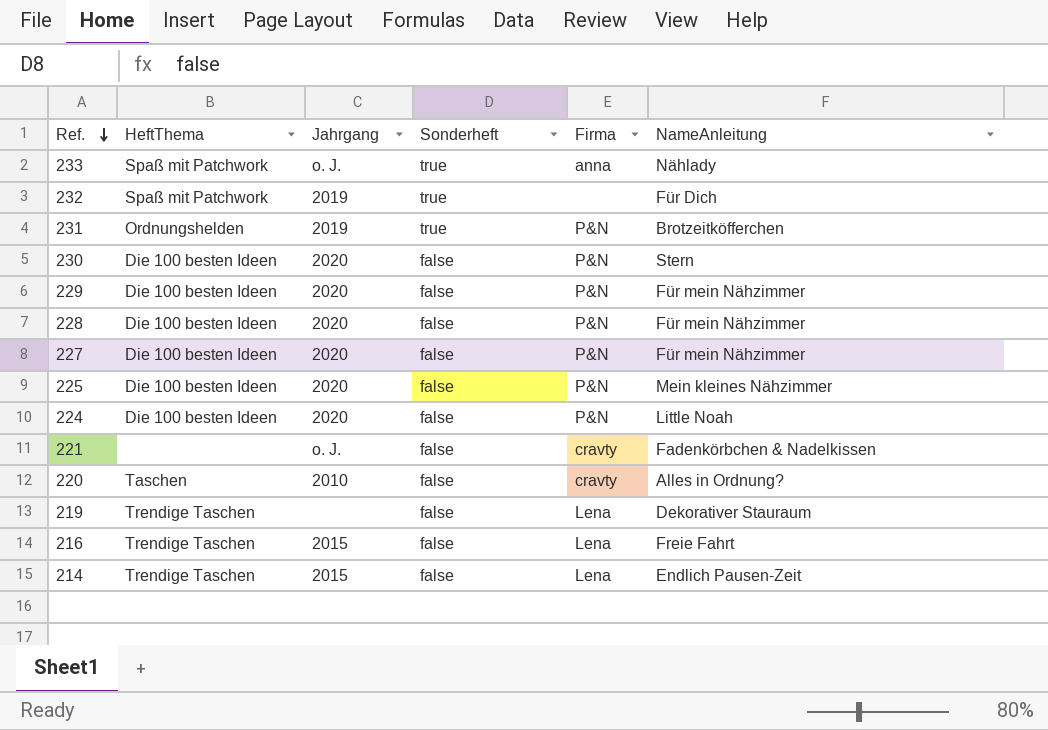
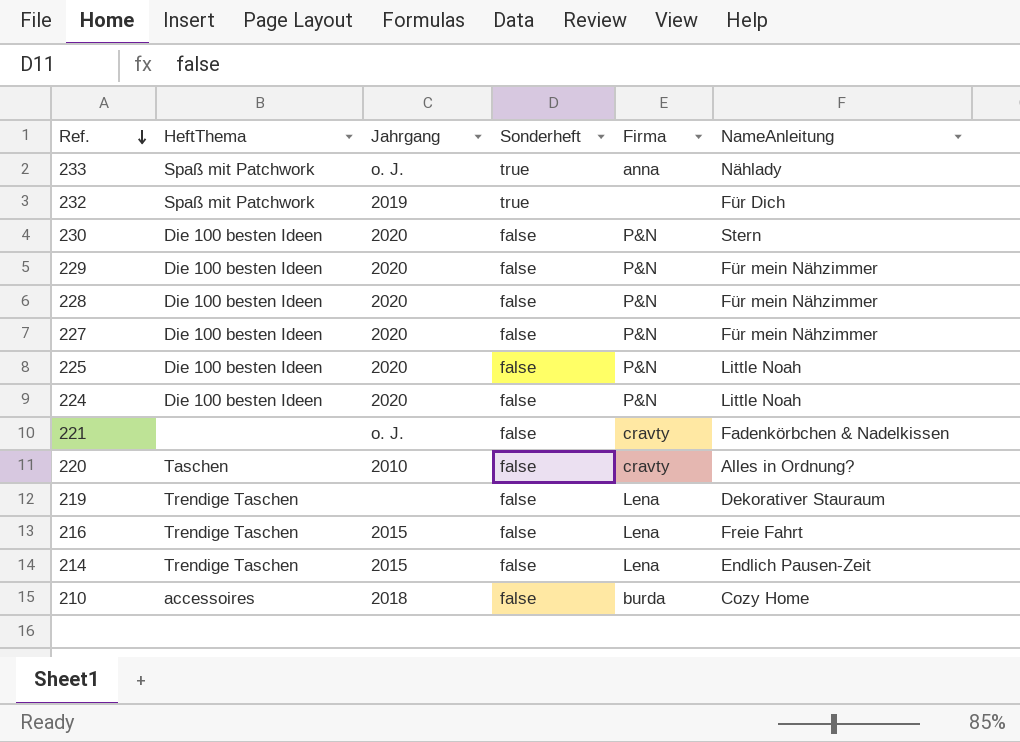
row 231: Ordnungshelden | 2019 | true | P&N | Brotzeitköfferchen -> none
225 | NameAnleitung: Mein kleines Nähzimmer -> Little Noah
row 210: none -> accessoires | 2018 | false | burda | Cozy Home

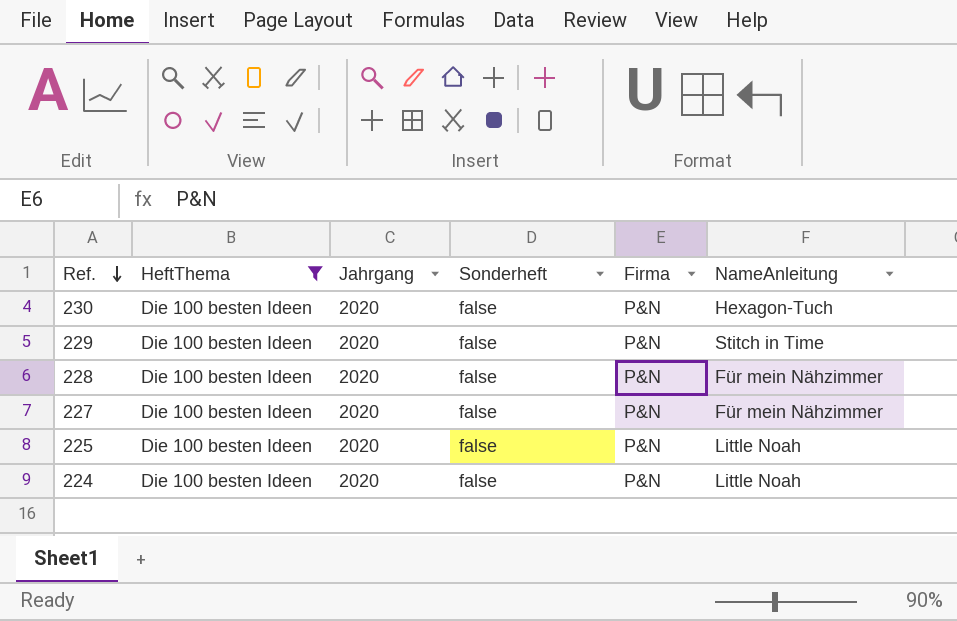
filter: none -> HeftThema = Die 100 besten Ideen
230 | NameAnleitung: Stern -> Hexagon-Tuch
229 | NameAnleitung: Für mein Nähzimmer -> Stitch in Time

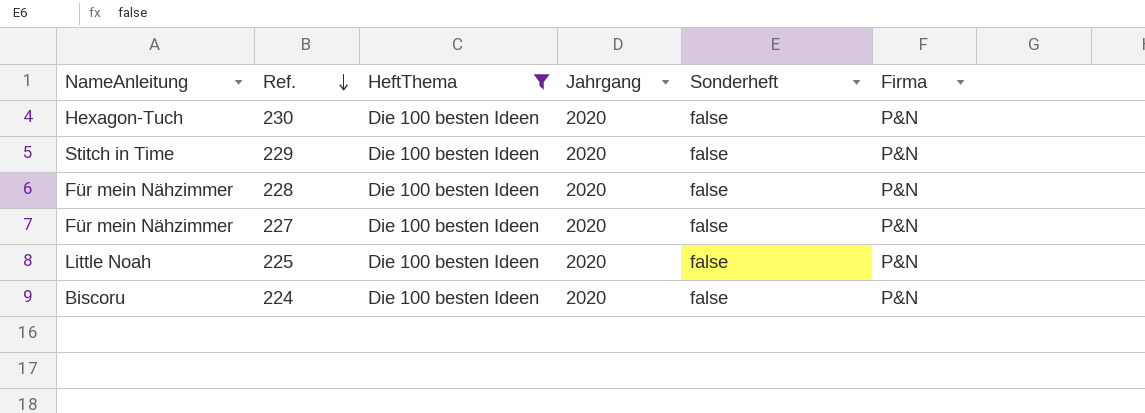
column NameAnleitung | position: 6 -> 1
224 | NameAnleitung: Little Noah -> Biscoru

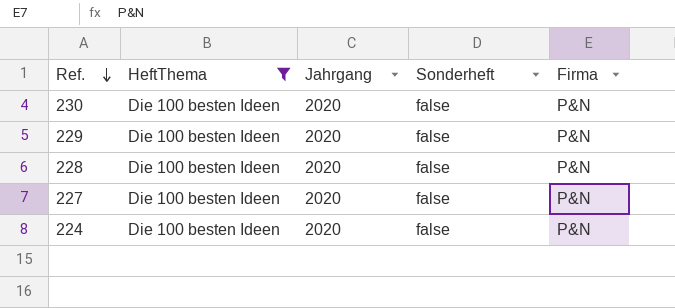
column NameAnleitung | position: 1 -> none
row 225: Little Noah | Die 100 besten Ideen | 2020 | false | P&N -> none

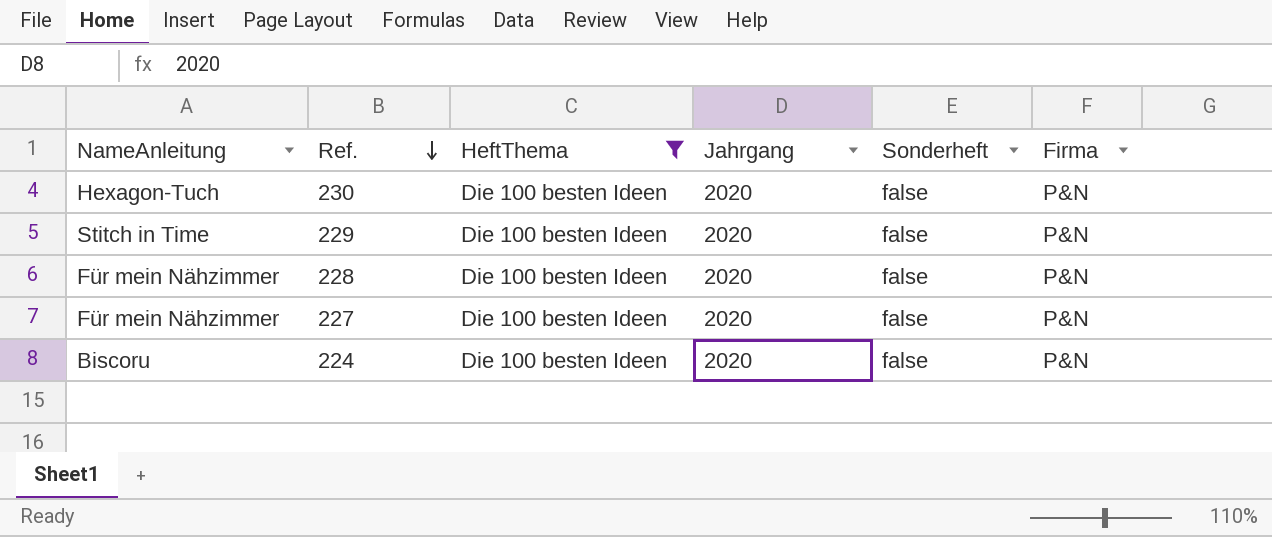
column NameAnleitung | position: none -> 1

